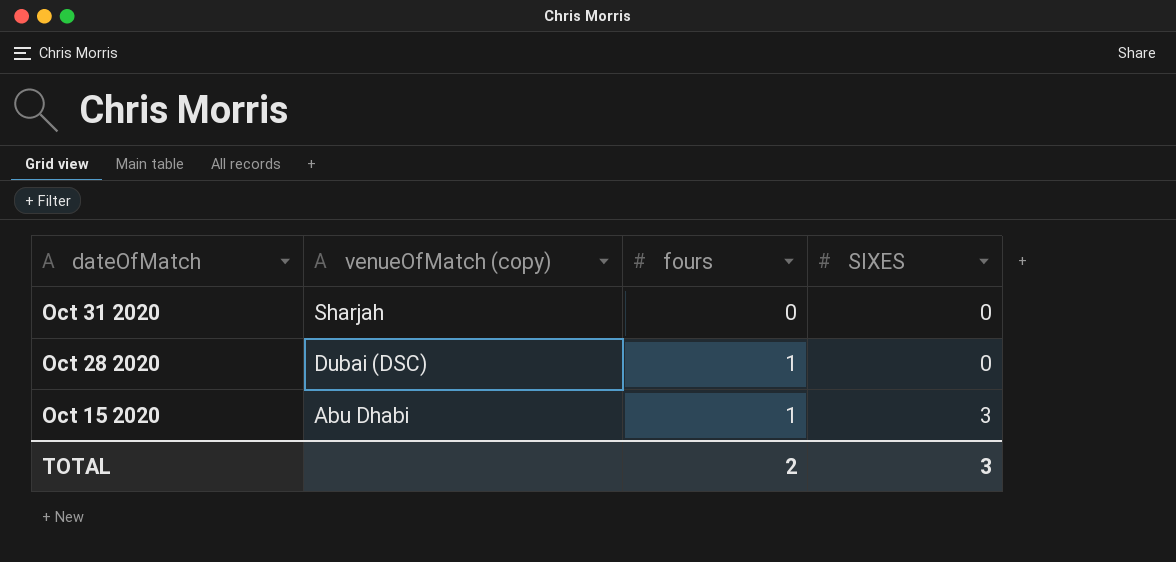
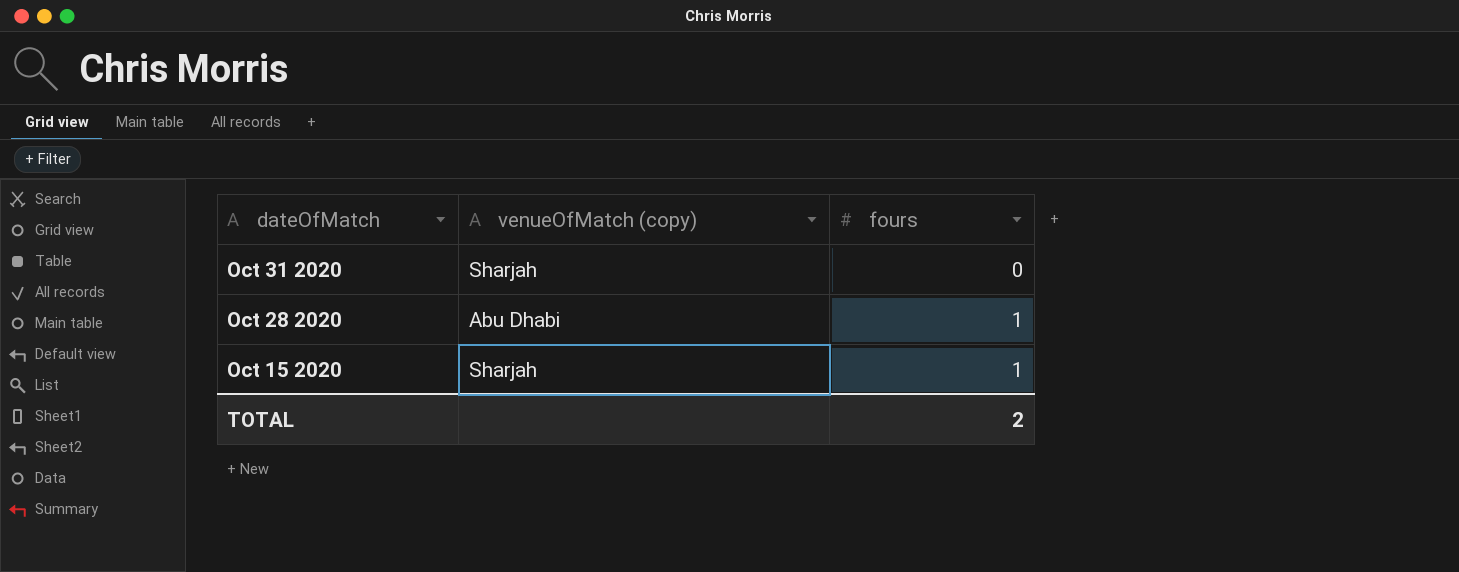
column SIXES | position: 4 -> none
Oct 28 2020 | venueOfMatch (copy): Dubai (DSC) -> Abu Dhabi
Oct 15 2020 | venueOfMatch (copy): Abu Dhabi -> Sharjah

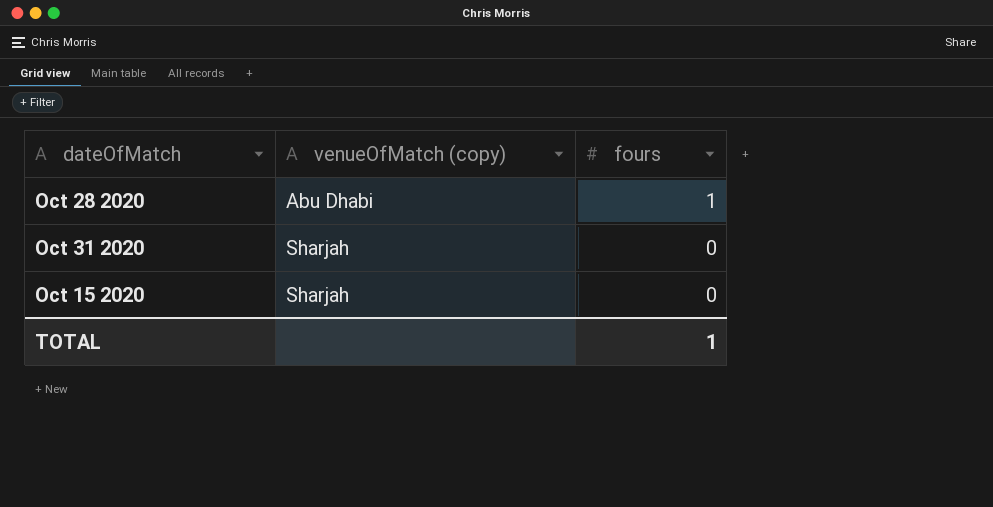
row order: dateOfMatch descending -> venueOfMatch (copy) ascending
Oct 15 2020 | fours: 1 -> 0
TOTAL | fours: 2 -> 1

